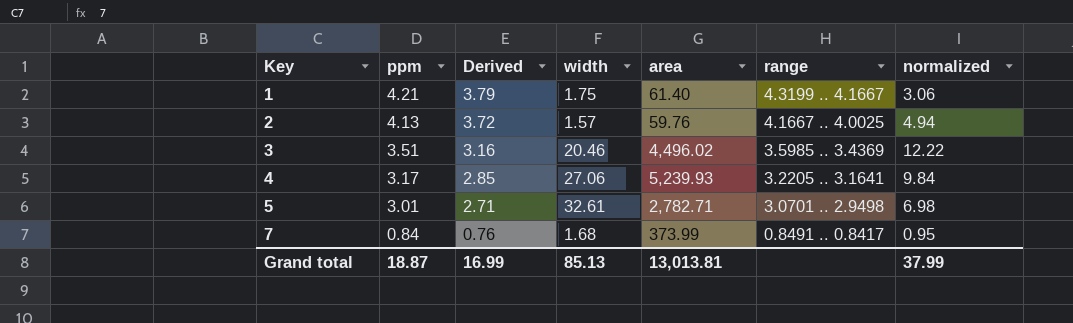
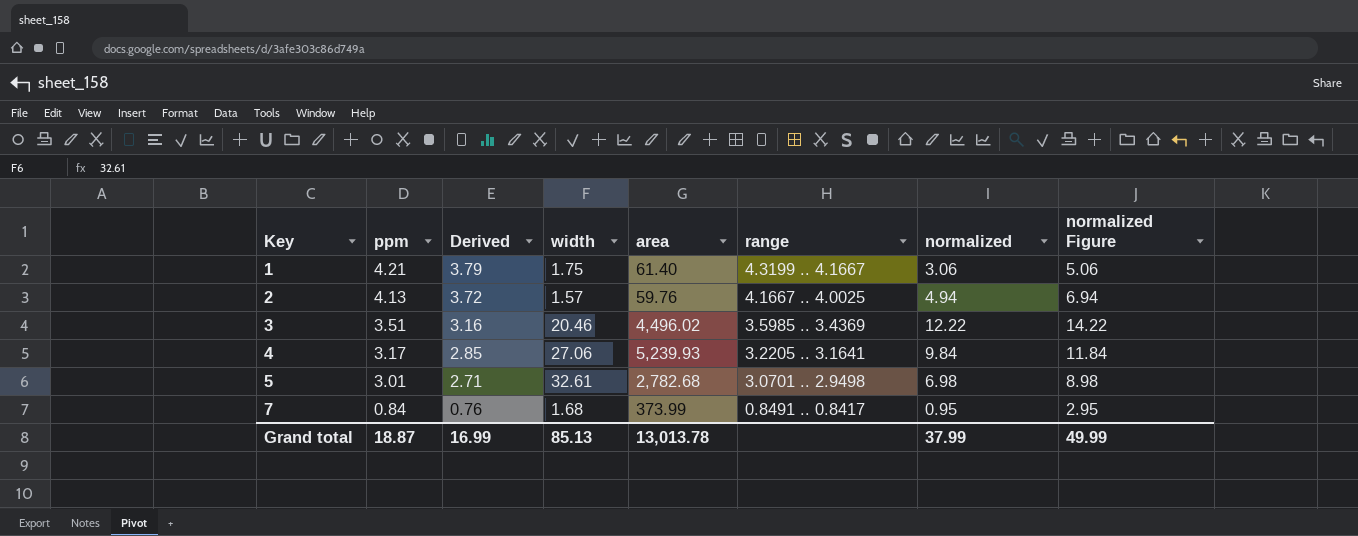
column normalized Figure | formula: none -> [normalized] + 2
5 | area: 2,782.71 -> 2,782.68
Grand total | area: 13,013.81 -> 13,013.78

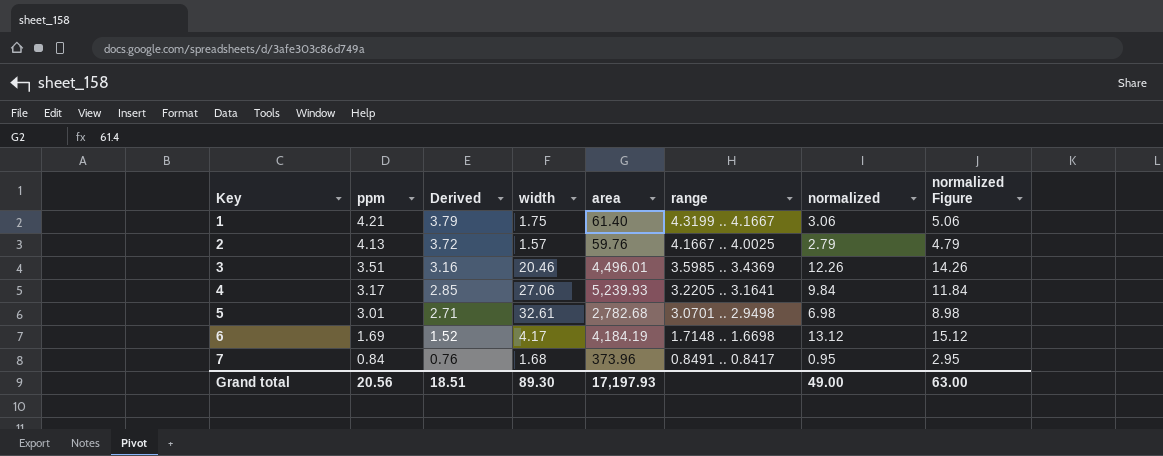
2 | normalized: 4.94 -> 2.79
2 | normalized Figure: 6.94 -> 4.79
3 | area: 4,496.02 -> 4,496.01
3 | normalized: 12.22 -> 12.26
3 | normalized Figure: 14.22 -> 14.26
row 6: none -> 1.69 | 1.52 | 4.17 | 4,184.19 | 1.7148 .. 1.6698 | 13.12 | 15.12
7 | area: 373.99 -> 373.96
Grand total | ppm: 18.87 -> 20.56
Grand total | Derived: 16.99 -> 18.51
Grand total | width: 85.13 -> 89.30
Grand total | area: 13,013.78 -> 17,197.93
Grand total | normalized: 37.99 -> 49.00
Grand total | normalized Figure: 49.99 -> 63.00

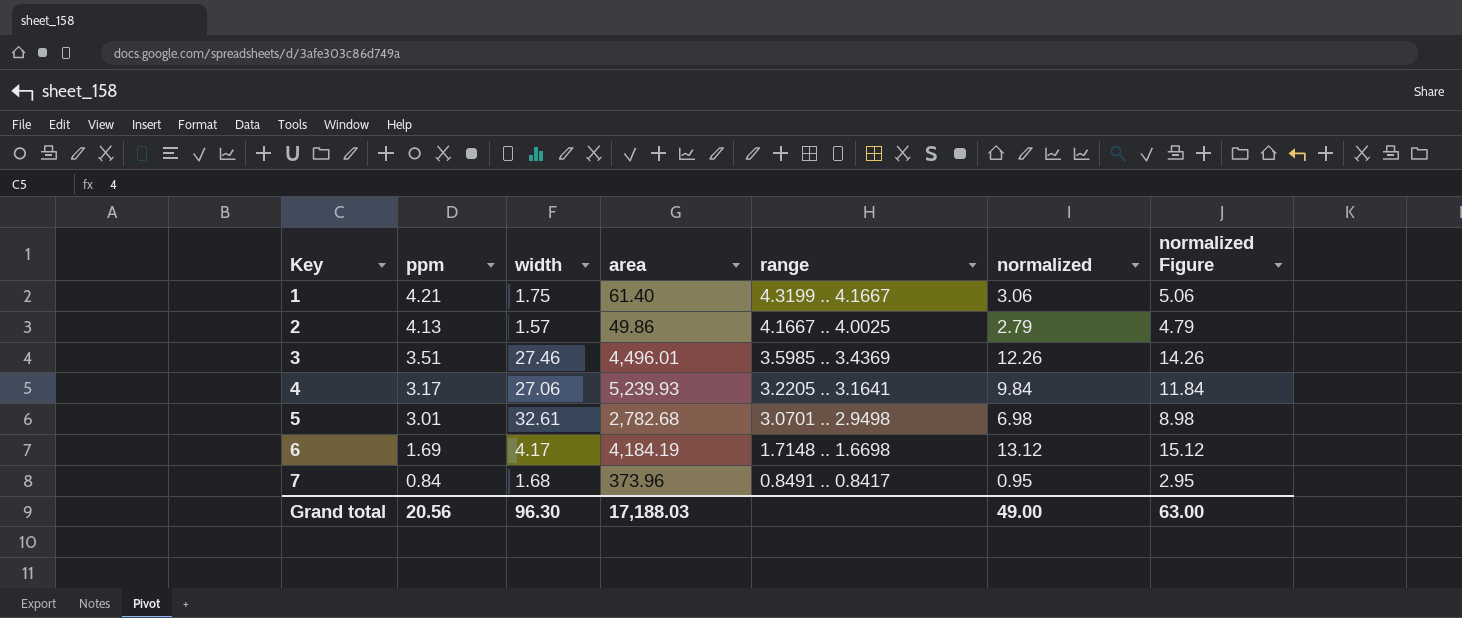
column Derived | formula: [ppm] * 0.9 -> none
2 | area: 59.76 -> 49.86
3 | width: 20.46 -> 27.46
Grand total | width: 89.30 -> 96.30
Grand total | area: 17,197.93 -> 17,188.03

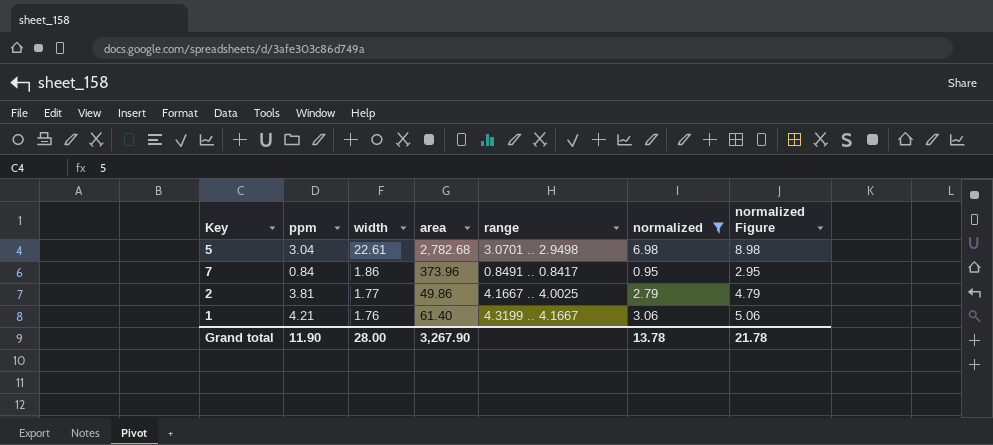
filter: none -> normalized <= 6.98
row order: Key ascending -> width descending
5 | ppm: 3.01 -> 3.04
5 | width: 32.61 -> 22.61
7 | width: 1.68 -> 1.86
2 | ppm: 4.13 -> 3.81
2 | width: 1.57 -> 1.77
1 | width: 1.75 -> 1.76
Grand total | ppm: 20.56 -> 11.90
Grand total | width: 96.30 -> 28.00
Grand total | area: 17,188.03 -> 3,267.90
Grand total | normalized: 49.00 -> 13.78
Grand total | normalized Figure: 63.00 -> 21.78

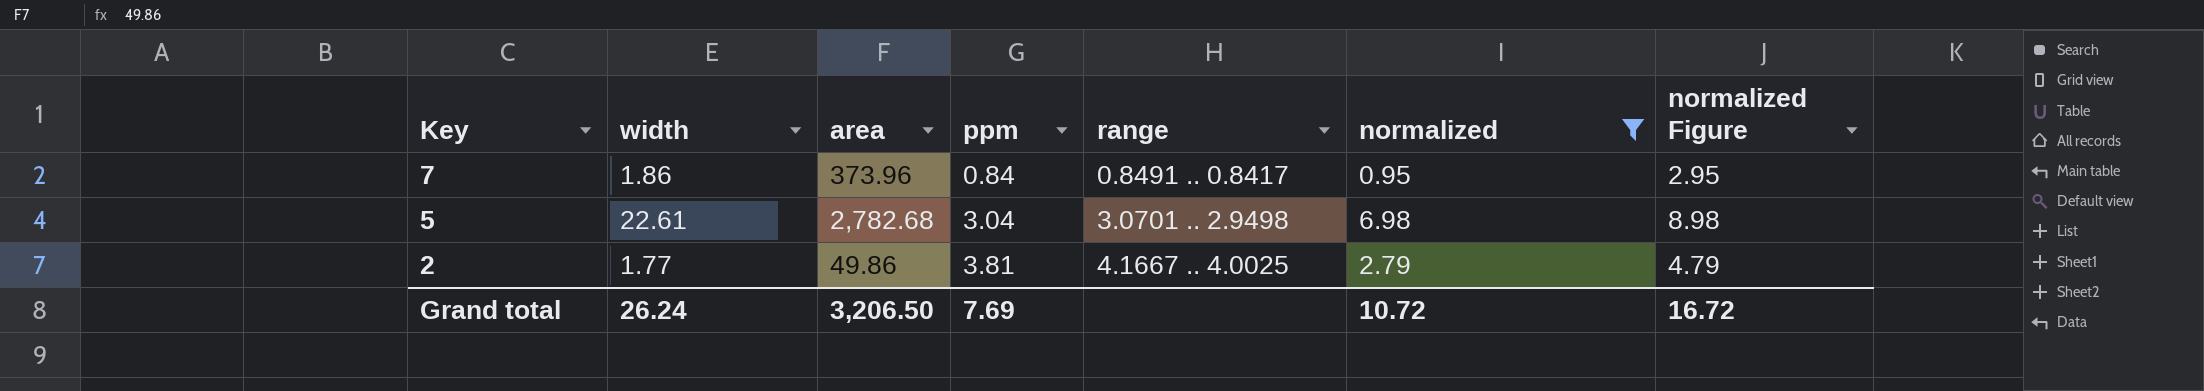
row order: width descending -> Key descending
column ppm | position: 2 -> 4
row 1: 4.21 | 1.76 | 61.40 | 4.3199 .. 4.1667 | 3.06 | 5.06 -> none
Grand total | width: 28.00 -> 26.24
Grand total | area: 3,267.90 -> 3,206.50
Grand total | ppm: 11.90 -> 7.69
Grand total | normalized: 13.78 -> 10.72
Grand total | normalized Figure: 21.78 -> 16.72

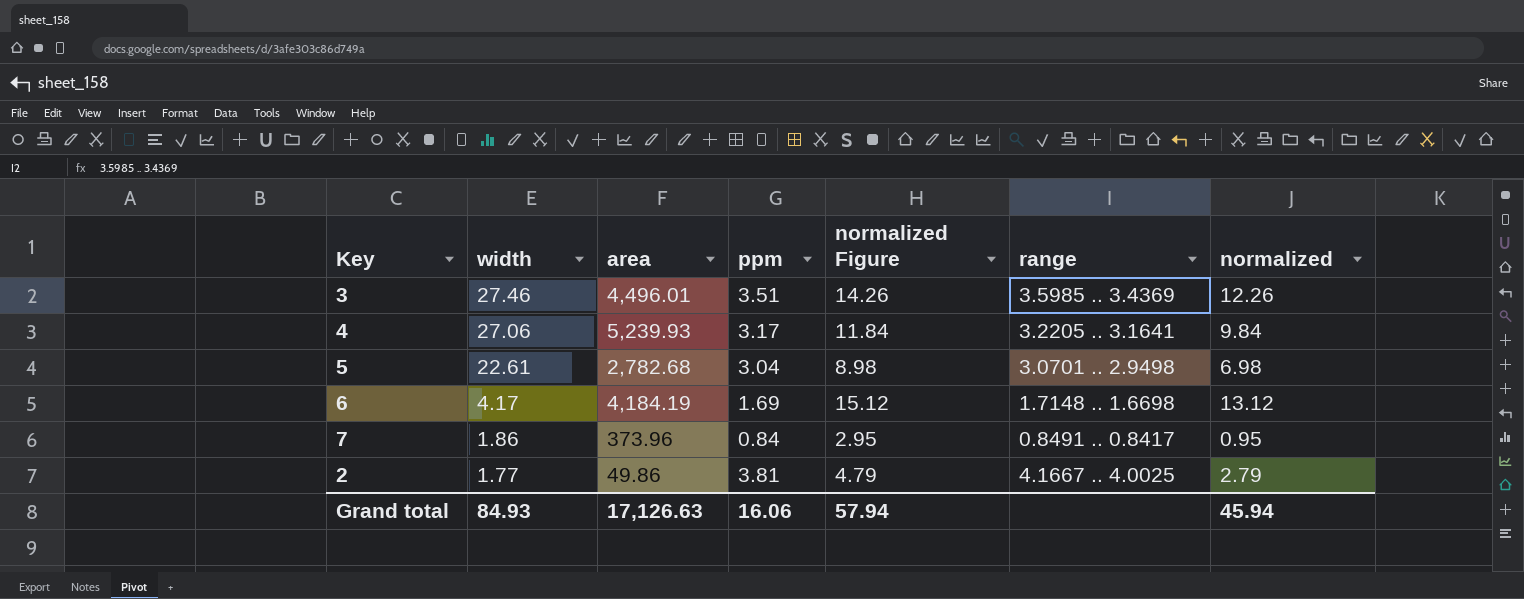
filter: normalized <= 6.98 -> none
row order: Key descending -> width descending
column normalized Figure | position: 7 -> 5
Grand total | width: 26.24 -> 84.93
Grand total | area: 3,206.50 -> 17,126.63
Grand total | ppm: 7.69 -> 16.06
Grand total | normalized Figure: 16.72 -> 57.94
Grand total | normalized: 10.72 -> 45.94

